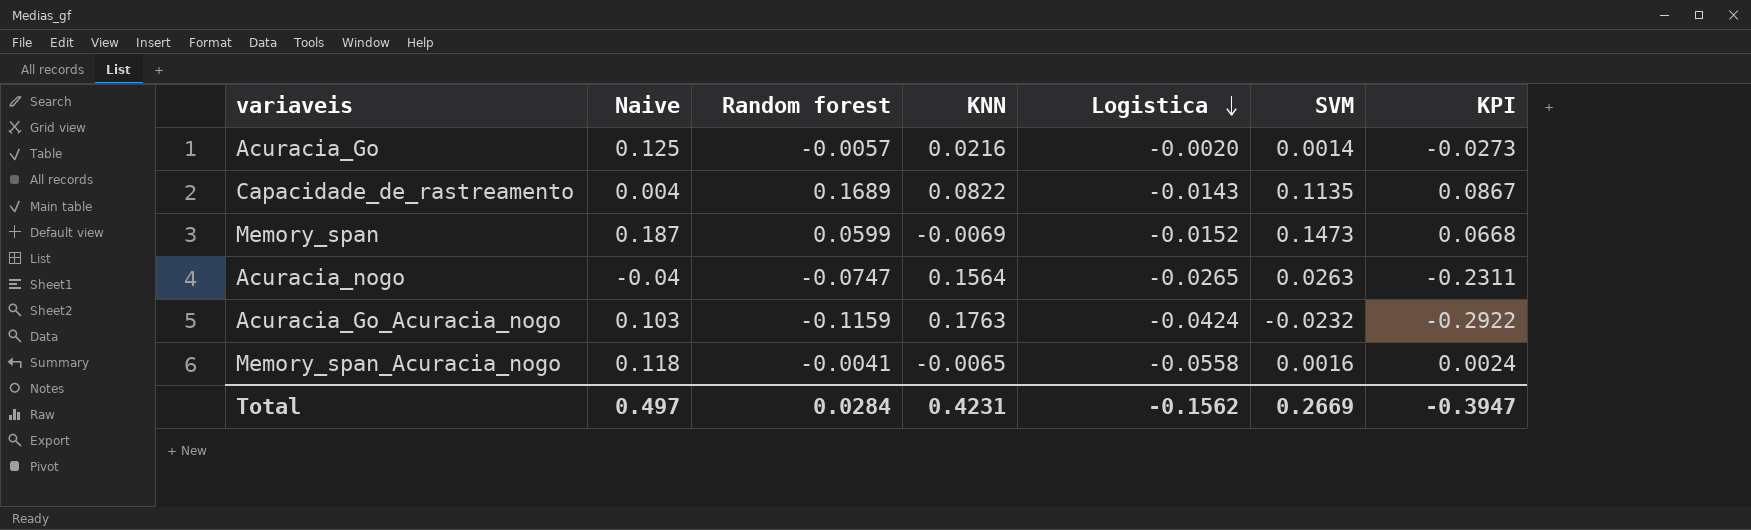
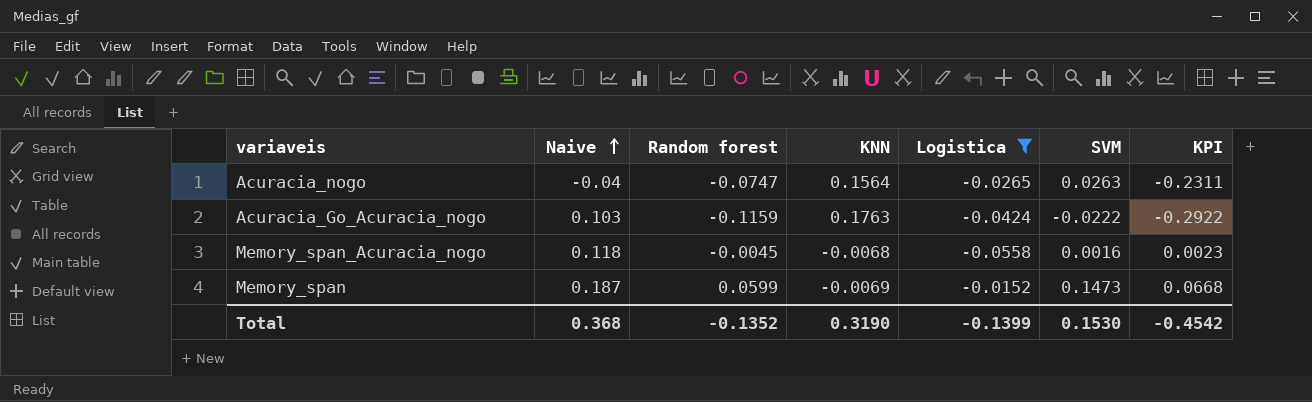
filter: none -> Logistica <= -0.0152
row order: Logistica descending -> Naive ascending
Acuracia_Go_Acuracia_nogo | SVM: -0.0232 -> -0.0222
Memory_span_Acuracia_nogo | Random forest: -0.0041 -> -0.0045
Memory_span_Acuracia_nogo | KNN: -0.0065 -> -0.0068
Memory_span_Acuracia_nogo | KPI: 0.0024 -> 0.0023
Total | Naive: 0.497 -> 0.368
Total | Random forest: 0.0284 -> -0.1352
Total | KNN: 0.4231 -> 0.3190
Total | Logistica: -0.1562 -> -0.1399
Total | SVM: 0.2669 -> 0.1530
Total | KPI: -0.3947 -> -0.4542

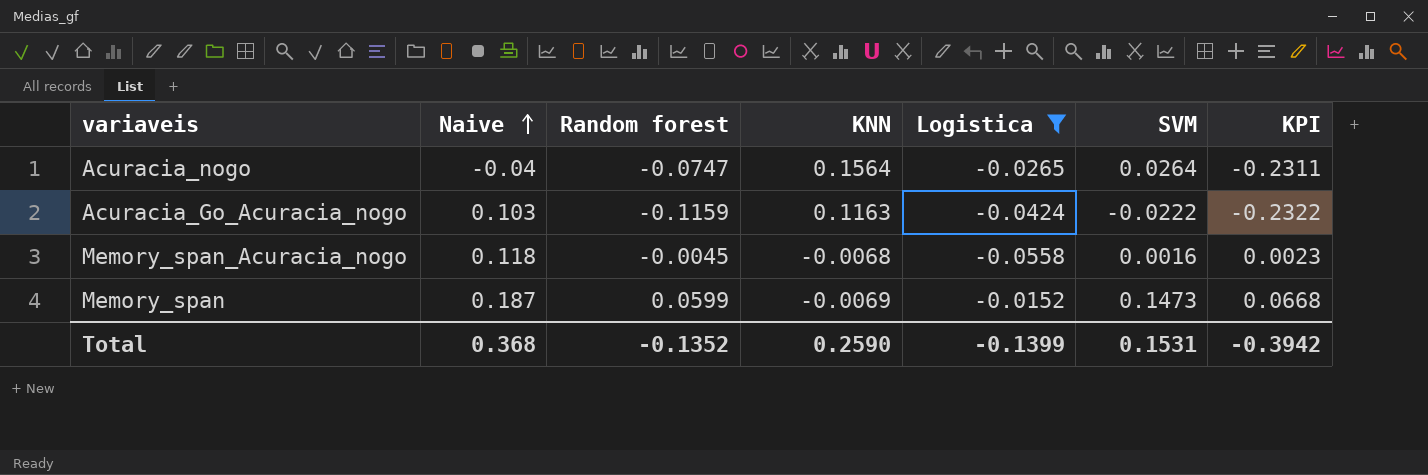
Acuracia_nogo | SVM: 0.0263 -> 0.0264
Acuracia_Go_Acuracia_nogo | KNN: 0.1763 -> 0.1163
Acuracia_Go_Acuracia_nogo | KPI: -0.2922 -> -0.2322
Total | KNN: 0.3190 -> 0.2590
Total | SVM: 0.1530 -> 0.1531
Total | KPI: -0.4542 -> -0.3942

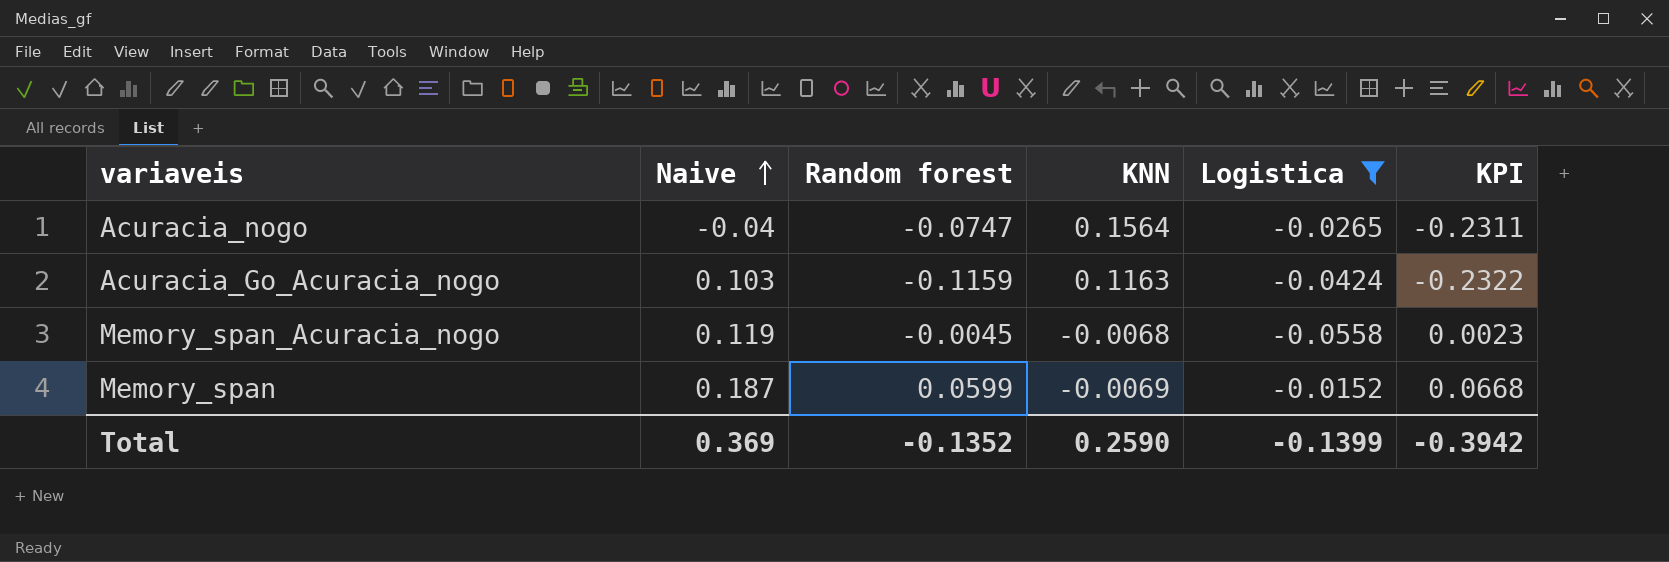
column SVM | position: 6 -> none
Memory_span_Acuracia_nogo | Naive: 0.118 -> 0.119
Total | Naive: 0.368 -> 0.369

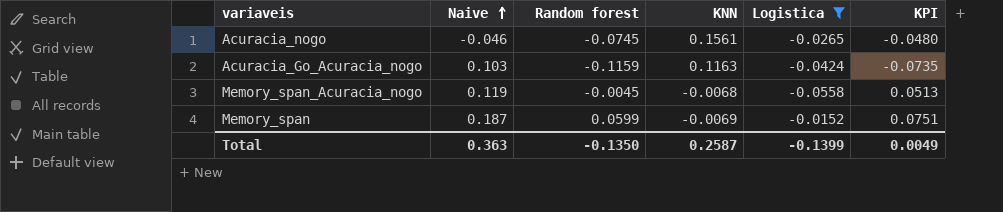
column KPI | formula: [Random forest] - [KNN] -> [Random forest] - [Logistica]
Acuracia_nogo | Naive: -0.04 -> -0.046
Acuracia_nogo | Random forest: -0.0747 -> -0.0745
Acuracia_nogo | KNN: 0.1564 -> 0.1561
Total | Naive: 0.369 -> 0.363
Total | Random forest: -0.1352 -> -0.1350
Total | KNN: 0.2590 -> 0.2587
Total | KPI: -0.3942 -> 0.0049

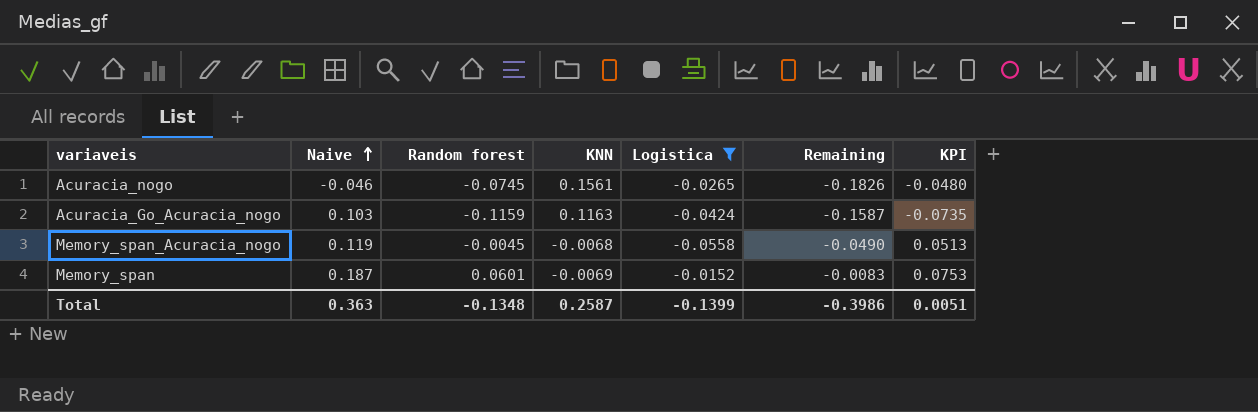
column Remaining | formula: none -> [Logistica] - [KNN]
Memory_span | Random forest: 0.0599 -> 0.0601
Memory_span | KPI: 0.0751 -> 0.0753
Total | Random forest: -0.1350 -> -0.1348
Total | KPI: 0.0049 -> 0.0051

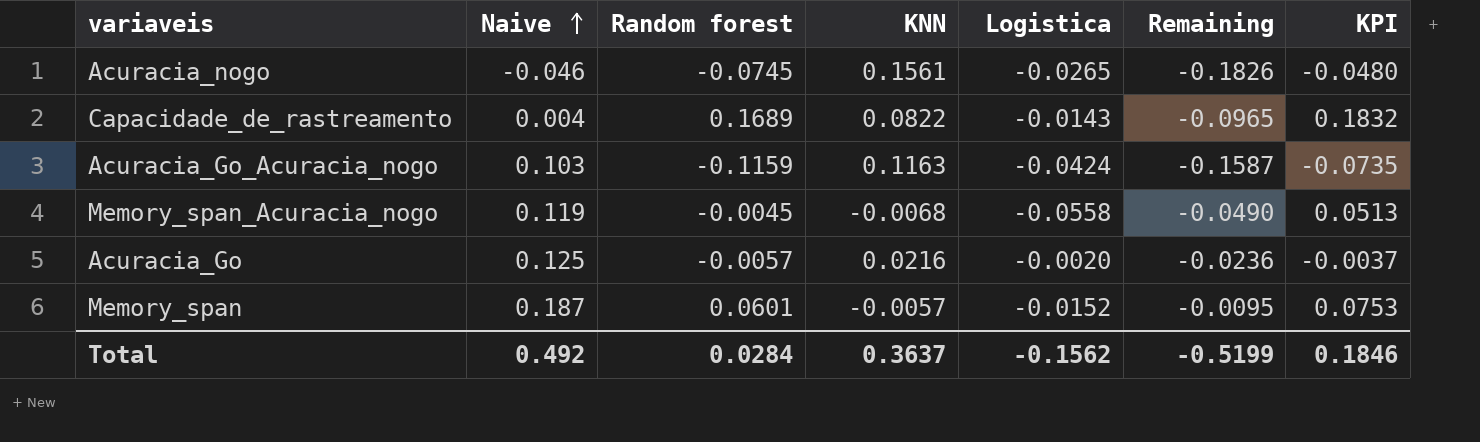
filter: Logistica <= -0.0152 -> none
Memory_span | KNN: -0.0069 -> -0.0057
Memory_span | Remaining: -0.0083 -> -0.0095
Total | Naive: 0.363 -> 0.492
Total | Random forest: -0.1348 -> 0.0284
Total | KNN: 0.2587 -> 0.3637
Total | Logistica: -0.1399 -> -0.1562
Total | Remaining: -0.3986 -> -0.5199
Total | KPI: 0.0051 -> 0.1846

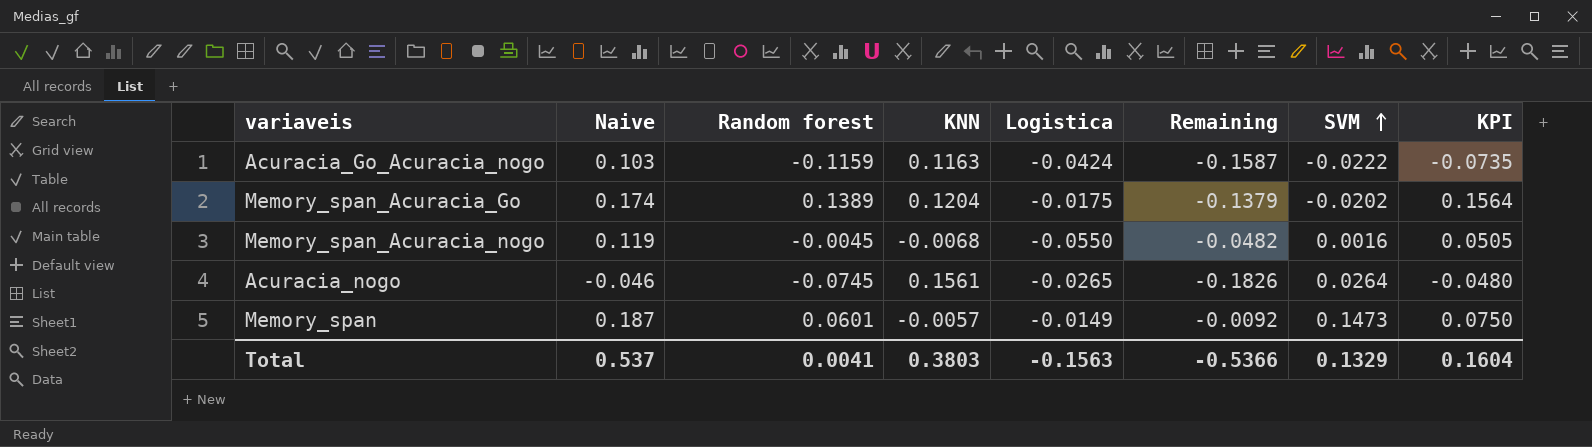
row order: Naive ascending -> SVM ascending
column SVM | position: none -> 7
row Capacidade_de_rastreamento: 0.004 | 0.1689 | 0.0822 | -0.0143 | -0.0965 | 0.1832 -> none
row Acuracia_Go: 0.125 | -0.0057 | 0.0216 | -0.0020 | -0.0236 | -0.0037 -> none
row Memory_span_Acuracia_Go: none -> 0.174 | 0.1389 | 0.1204 | -0.0175 | -0.1379 | -0.0202 | 0.1564
Memory_span_Acuracia_nogo | Logistica: -0.0558 -> -0.0550
Memory_span_Acuracia_nogo | Remaining: -0.0490 -> -0.0482
Memory_span_Acuracia_nogo | KPI: 0.0513 -> 0.0505
Memory_span | Logistica: -0.0152 -> -0.0149
Memory_span | Remaining: -0.0095 -> -0.0092
Memory_span | KPI: 0.0753 -> 0.0750
Total | Naive: 0.492 -> 0.537
Total | Random forest: 0.0284 -> 0.0041
Total | KNN: 0.3637 -> 0.3803
Total | Logistica: -0.1562 -> -0.1563
Total | Remaining: -0.5199 -> -0.5366
Total | KPI: 0.1846 -> 0.1604

